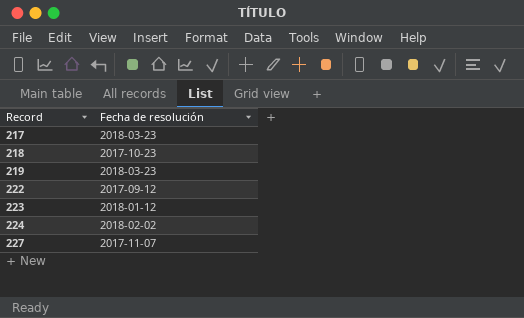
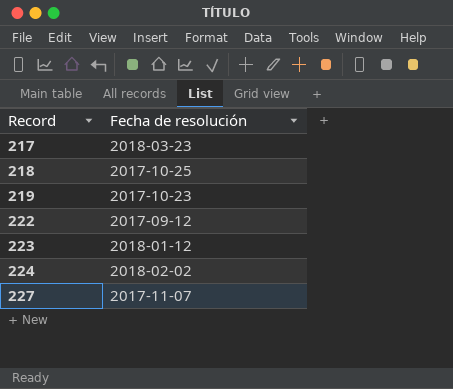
218 | Fecha de resolución: 2017-10-23 -> 2017-10-25
219 | Fecha de resolución: 2018-03-23 -> 2017-10-23

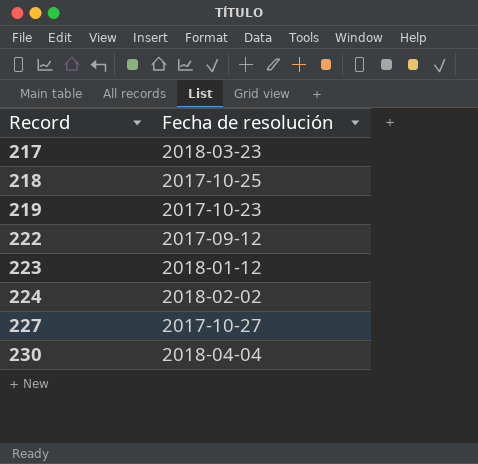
227 | Fecha de resolución: 2017-11-07 -> 2017-10-27
row 230: none -> 2018-04-04

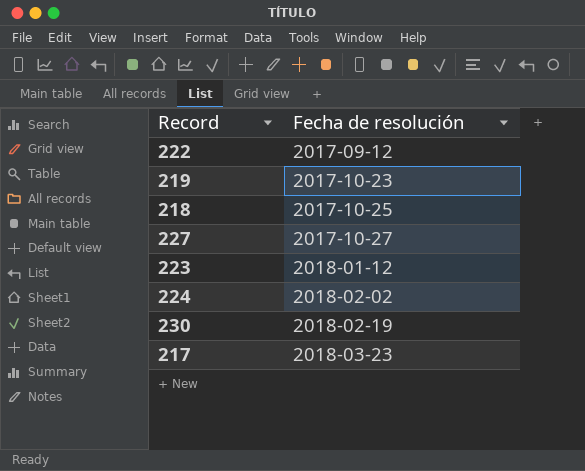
row order: Record ascending -> Fecha de resolución ascending
230 | Fecha de resolución: 2018-04-04 -> 2018-02-19

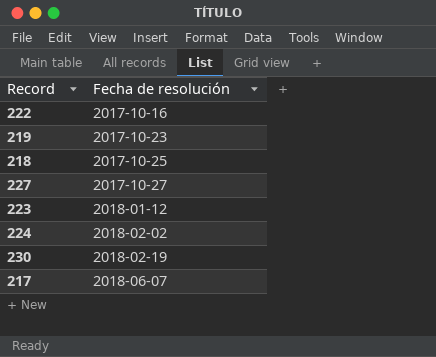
222 | Fecha de resolución: 2017-09-12 -> 2017-10-16
217 | Fecha de resolución: 2018-03-23 -> 2018-06-07

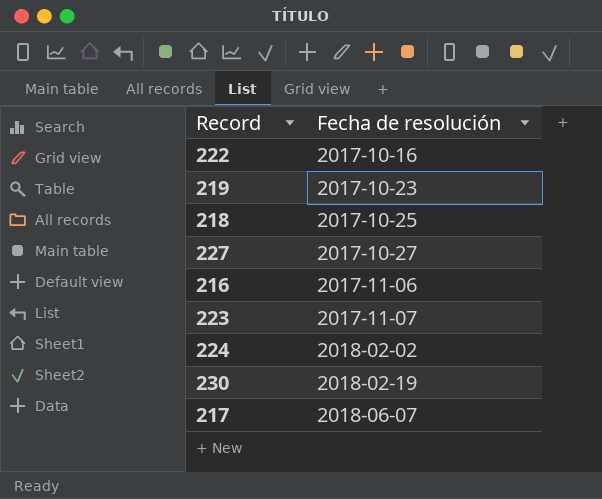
row 216: none -> 2017-11-06
223 | Fecha de resolución: 2018-01-12 -> 2017-11-07

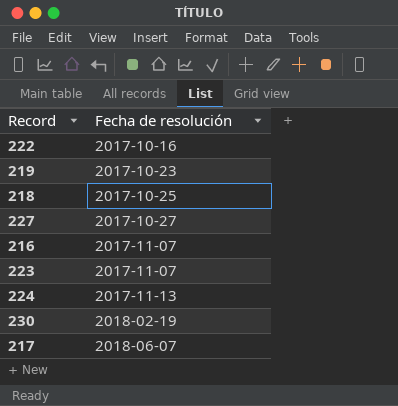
216 | Fecha de resolución: 2017-11-06 -> 2017-11-07
224 | Fecha de resolución: 2018-02-02 -> 2017-11-13

